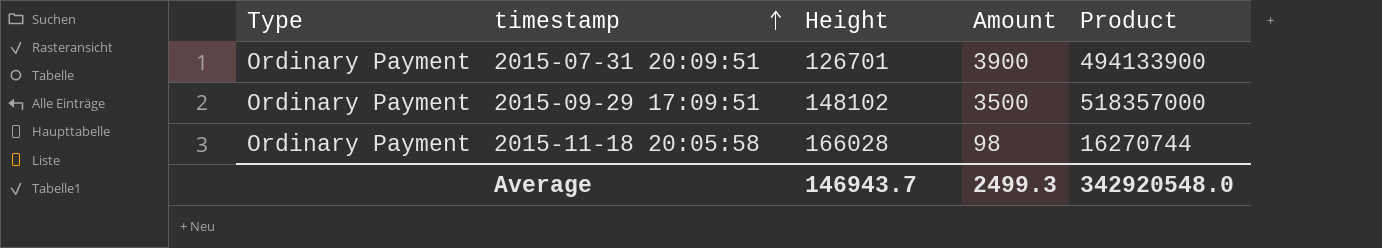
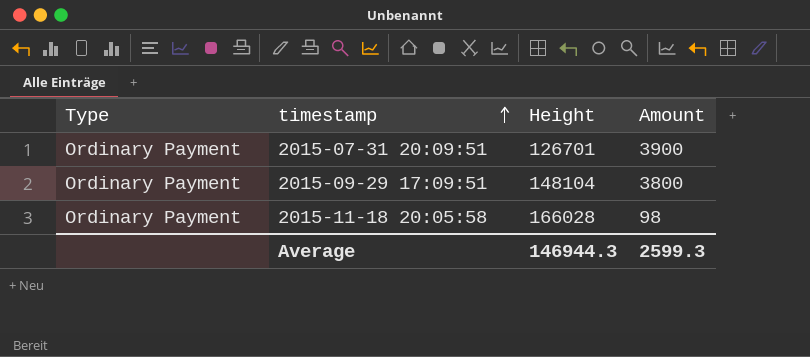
column Product | formula: [Height] * [Amount] -> none
2015-09-29 17:09:51 | Height: 148102 -> 148104
2015-09-29 17:09:51 | Amount: 3500 -> 3800
Average | Height: 146943.7 -> 146944.3
Average | Amount: 2499.3 -> 2599.3

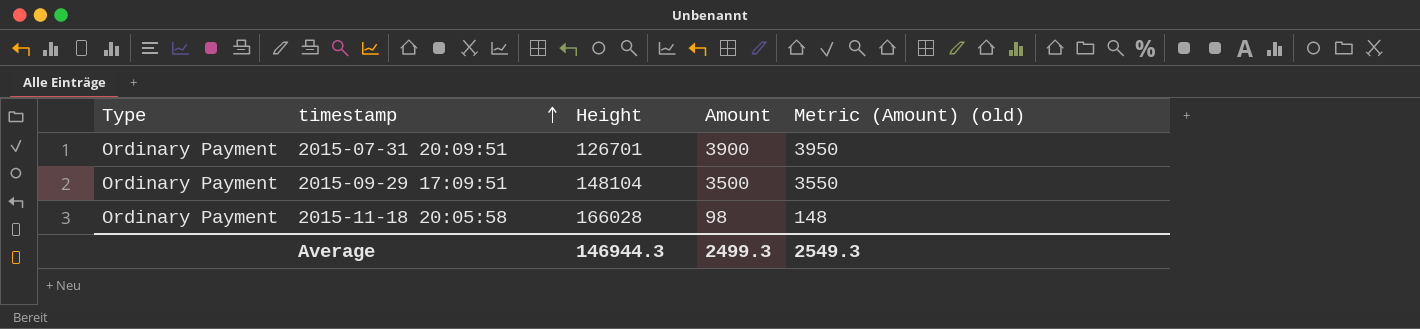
column Metric (Amount) (old) | formula: none -> [Amount] + 50
2015-09-29 17:09:51 | Amount: 3800 -> 3500
Average | Amount: 2599.3 -> 2499.3

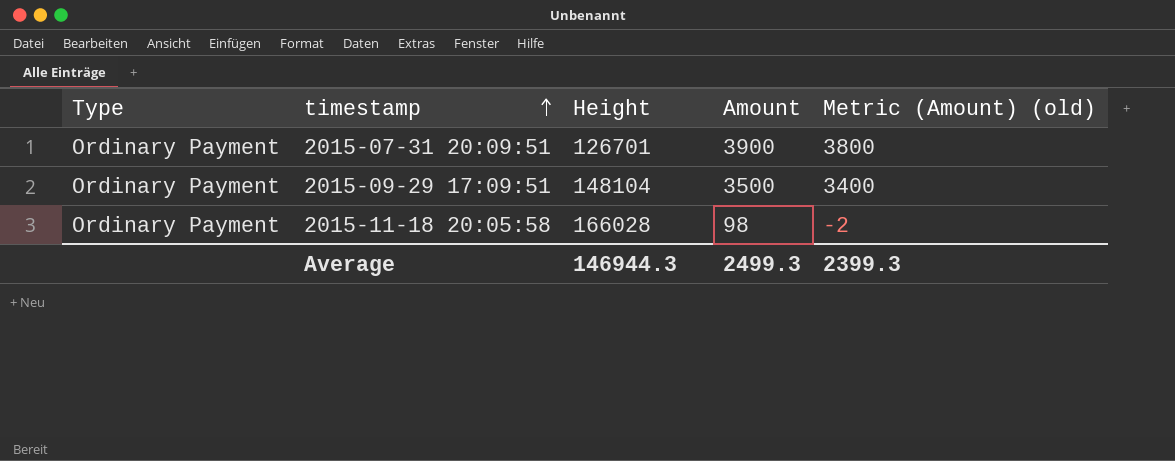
column Metric (Amount) (old) | formula: [Amount] + 50 -> [Amount] - 100
Average | Metric (Amount) (old): 2549.3 -> 2399.3

